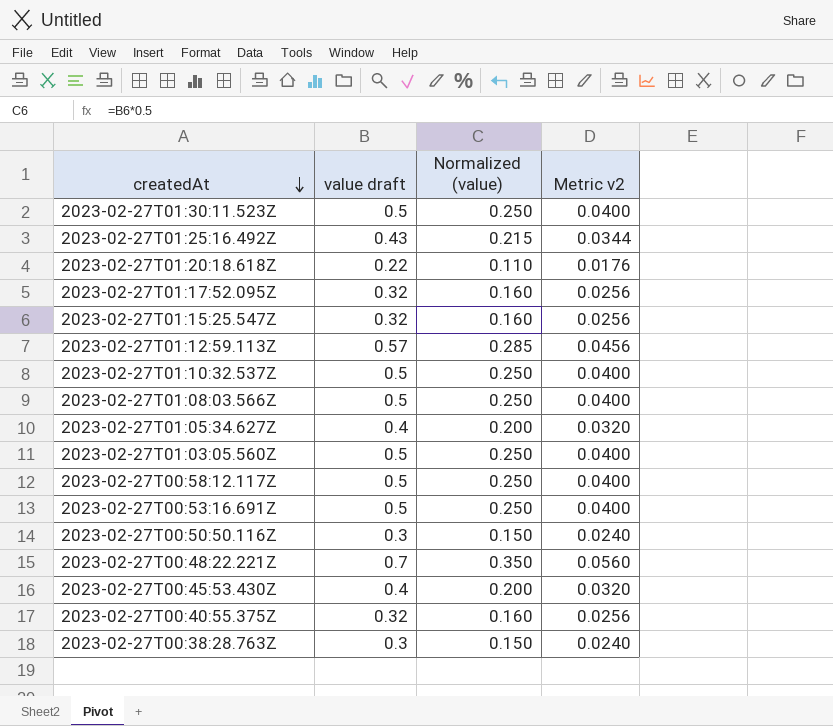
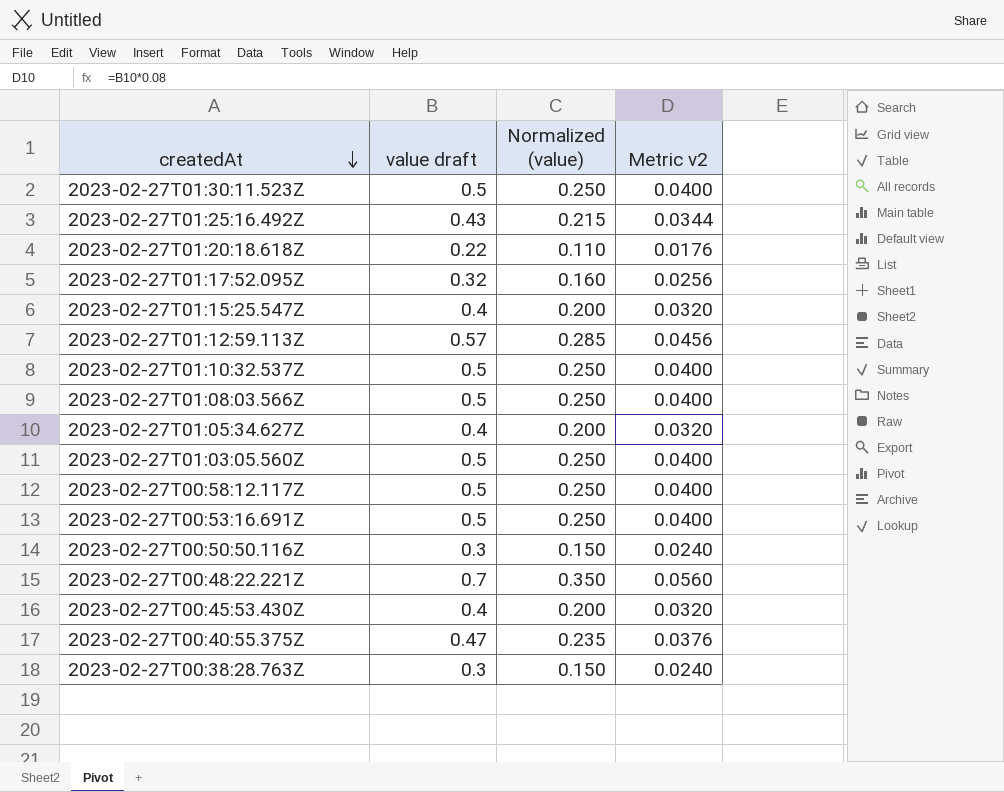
2023-02-27T01:15:25.547Z | value draft: 0.32 -> 0.4
2023-02-27T01:15:25.547Z | Normalized (value): 0.160 -> 0.200
2023-02-27T01:15:25.547Z | Metric v2: 0.0256 -> 0.0320
2023-02-27T00:40:55.375Z | value draft: 0.32 -> 0.47
2023-02-27T00:40:55.375Z | Normalized (value): 0.160 -> 0.235
2023-02-27T00:40:55.375Z | Metric v2: 0.0256 -> 0.0376

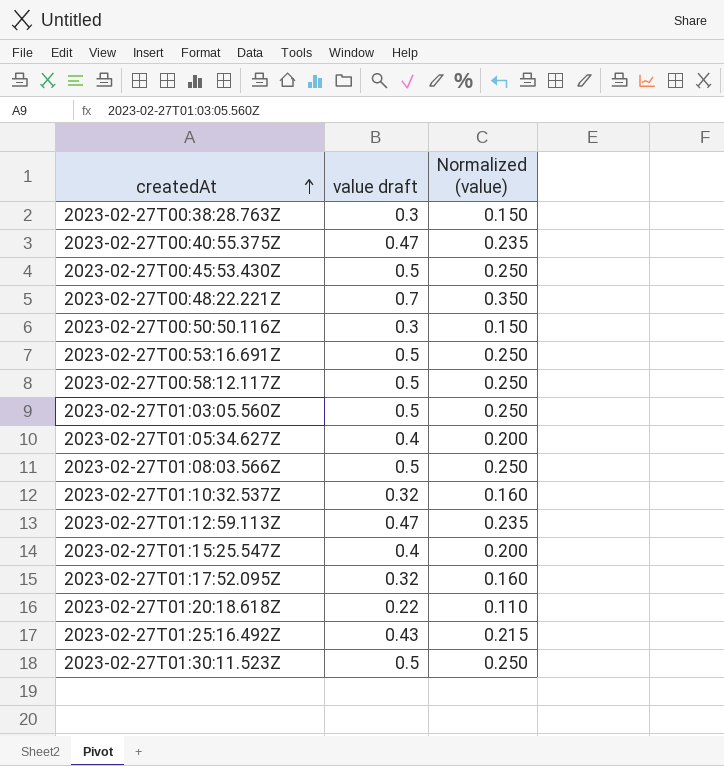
row order: createdAt descending -> createdAt ascending
column Metric v2 | formula: [value draft] * 0.08 -> none
2023-02-27T00:45:53.430Z | value draft: 0.4 -> 0.5
2023-02-27T00:45:53.430Z | Normalized (value): 0.200 -> 0.250
2023-02-27T01:10:32.537Z | value draft: 0.5 -> 0.32
2023-02-27T01:10:32.537Z | Normalized (value): 0.250 -> 0.160
2023-02-27T01:12:59.113Z | value draft: 0.57 -> 0.47
2023-02-27T01:12:59.113Z | Normalized (value): 0.285 -> 0.235

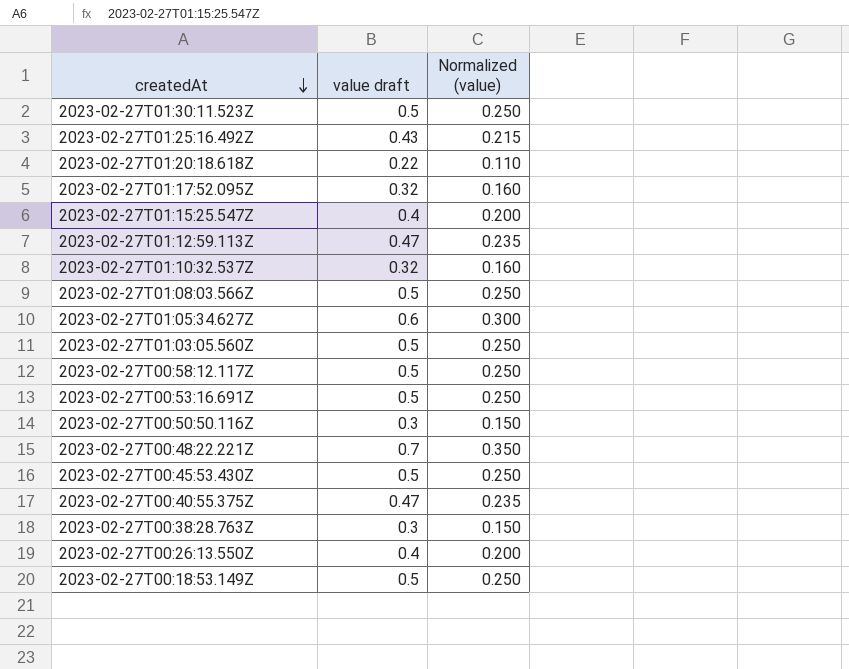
row order: createdAt ascending -> createdAt descending
2023-02-27T01:05:34.627Z | value draft: 0.4 -> 0.6
2023-02-27T01:05:34.627Z | Normalized (value): 0.200 -> 0.300
row 2023-02-27T00:26:13.550Z: none -> 0.4 | 0.200
row 2023-02-27T00:18:53.149Z: none -> 0.5 | 0.250

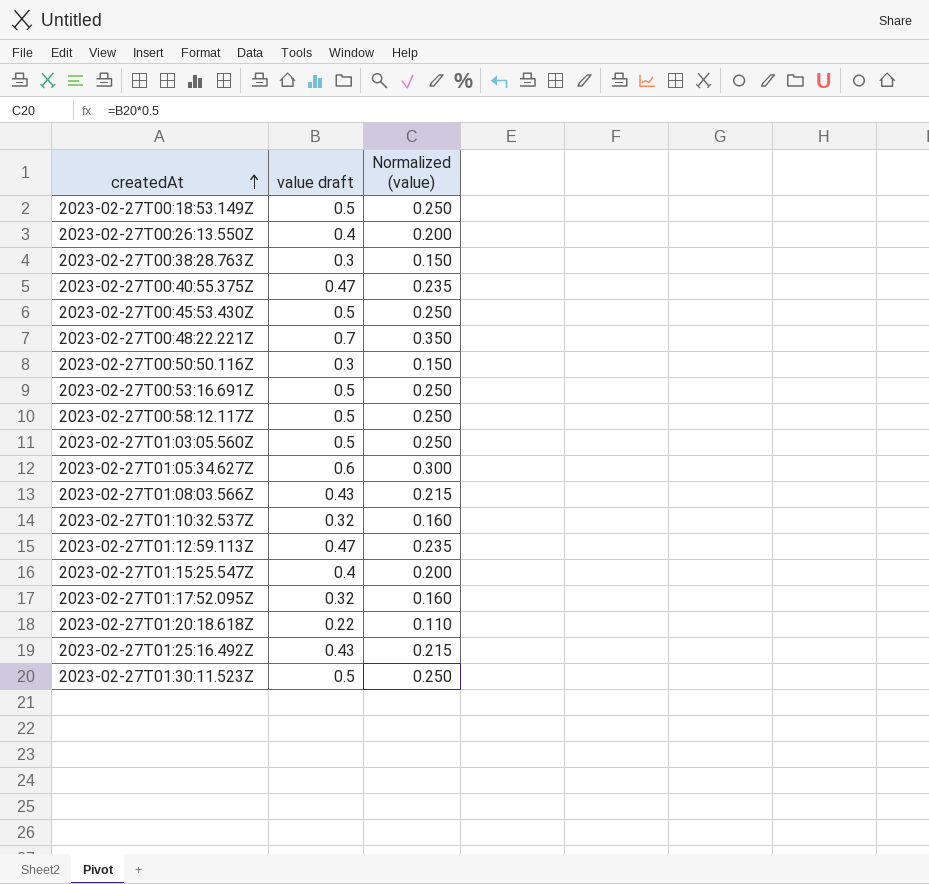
row order: createdAt descending -> createdAt ascending
2023-02-27T01:08:03.566Z | value draft: 0.5 -> 0.43
2023-02-27T01:08:03.566Z | Normalized (value): 0.250 -> 0.215

